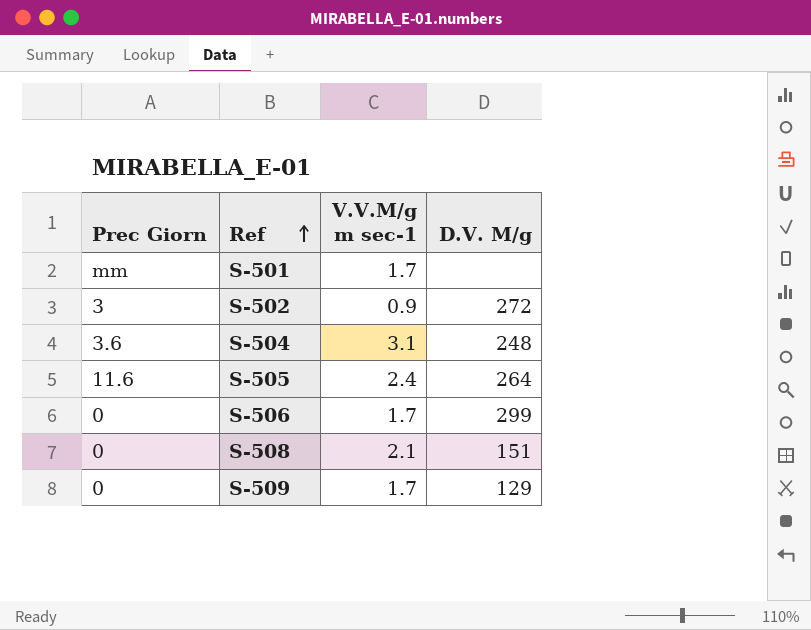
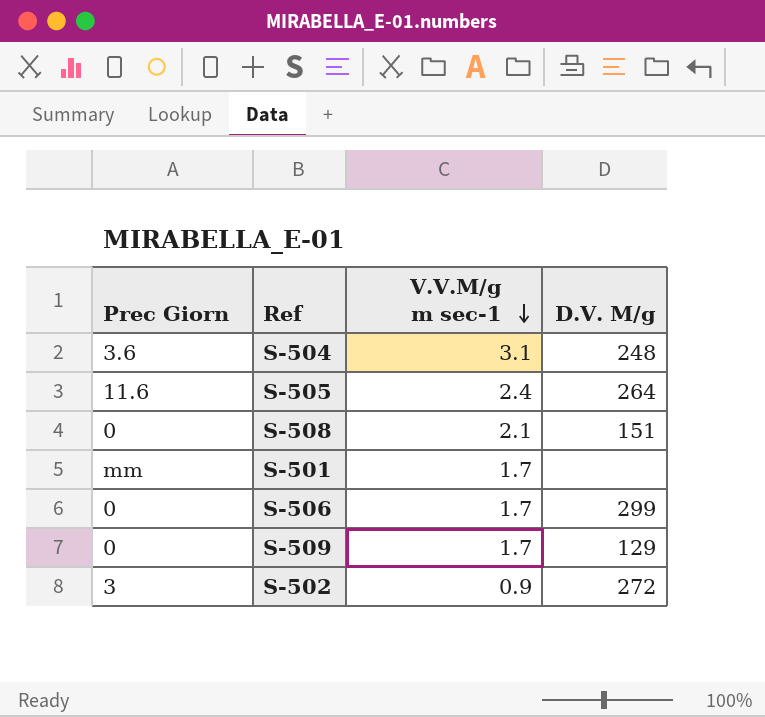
row order: Ref ascending -> V.V.M/g m sec-1 descending

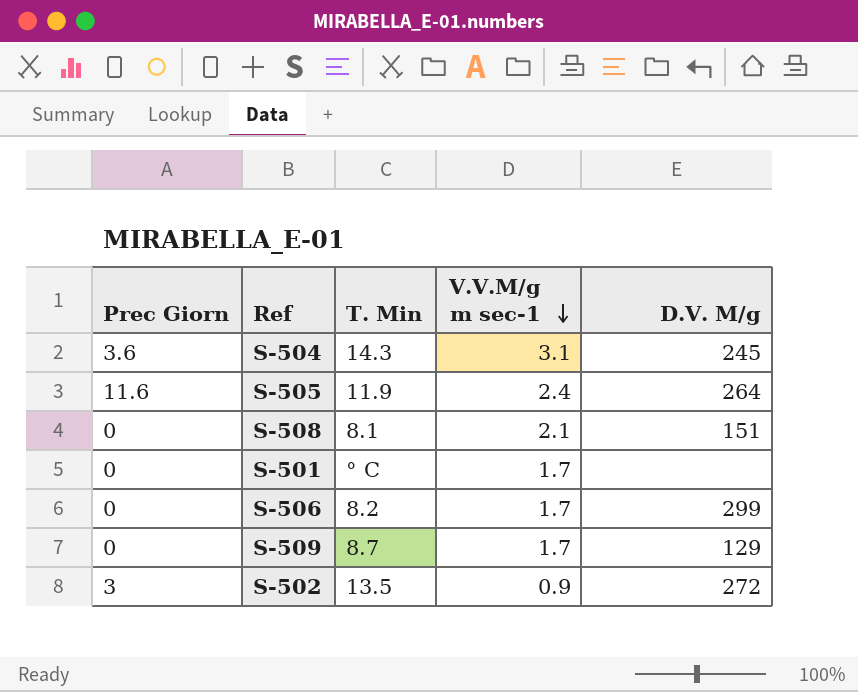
column T. Min | position: none -> 3
S-504 | D.V. M/g: 248 -> 245
S-501 | Prec Giorn: mm -> 0

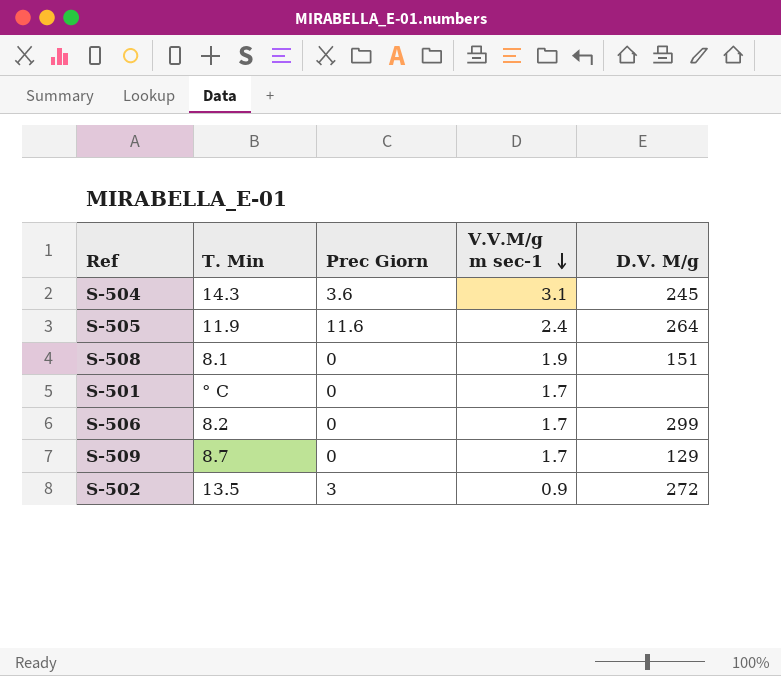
column Prec Giorn | position: 1 -> 3
S-508 | V.V.M/g m sec-1: 2.1 -> 1.9

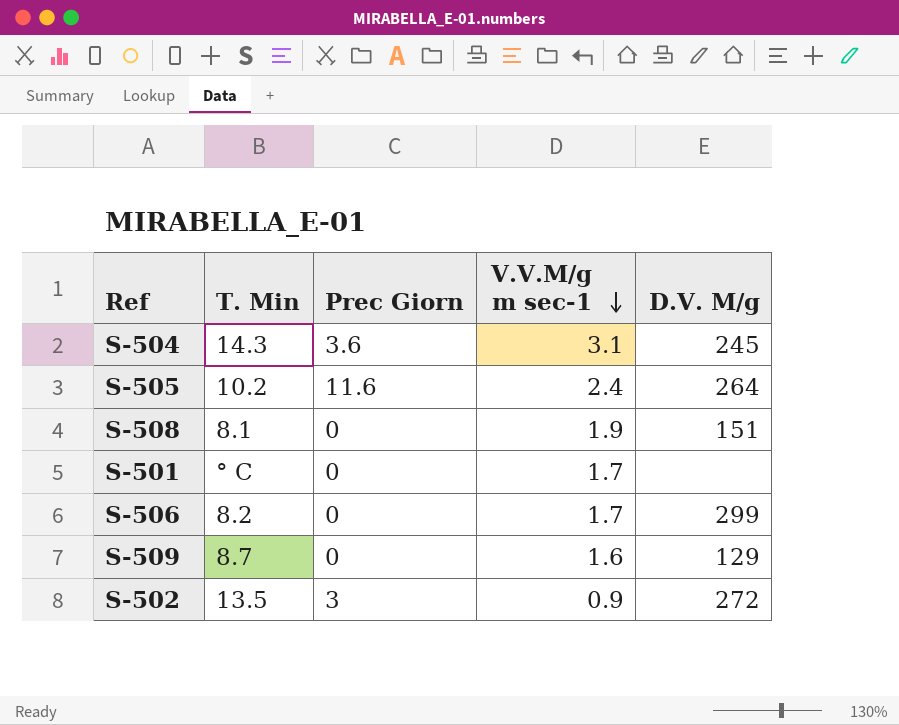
S-505 | T. Min: 11.9 -> 10.2
S-509 | V.V.M/g m sec-1: 1.7 -> 1.6

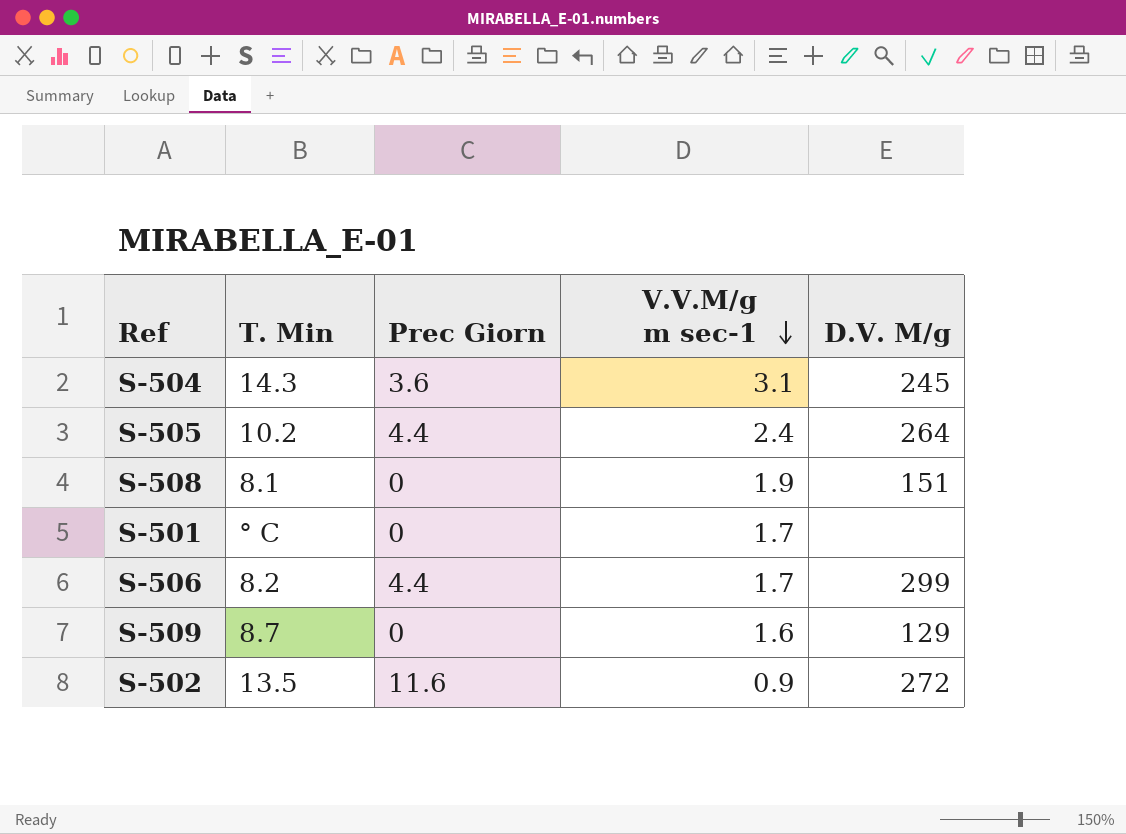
S-505 | Prec Giorn: 11.6 -> 4.4
S-506 | Prec Giorn: 0 -> 4.4
S-502 | Prec Giorn: 3 -> 11.6

